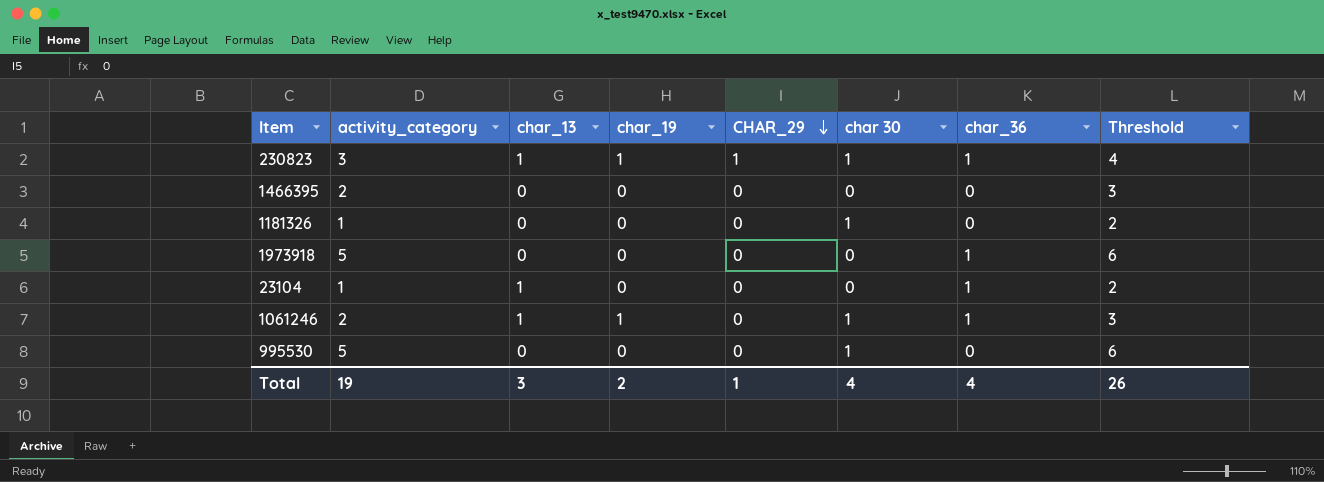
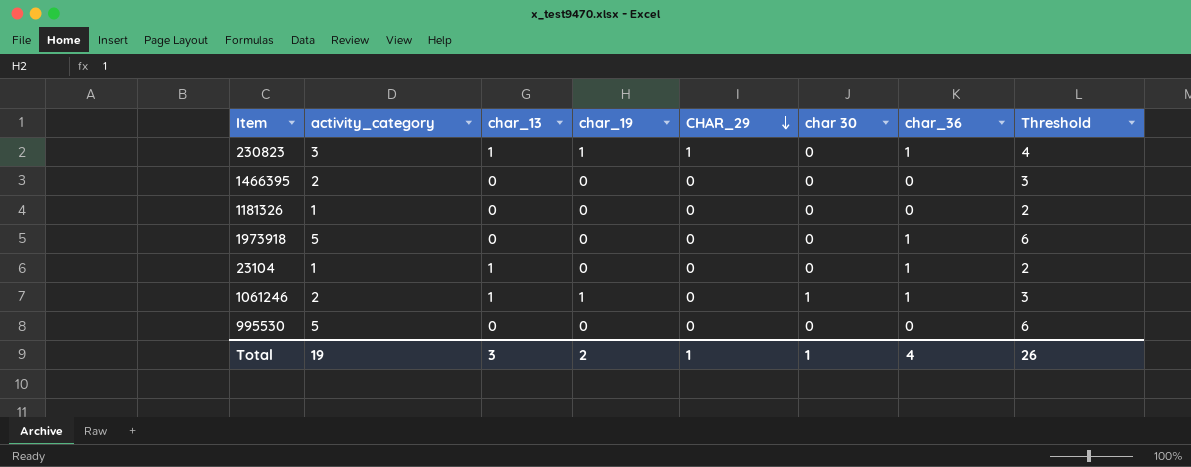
230823 | char 30: 1 -> 0
1181326 | char 30: 1 -> 0
995530 | char 30: 1 -> 0
Total | char 30: 4 -> 1

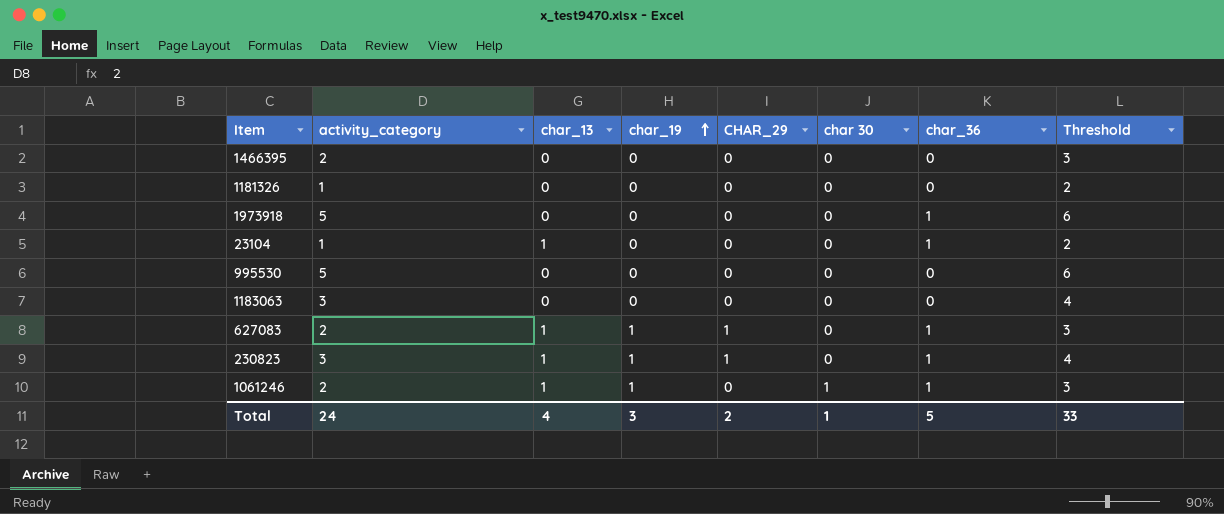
row order: CHAR_29 descending -> char_19 ascending
row 1183063: none -> 3 | 0 | 0 | 0 | 0 | 0 | 4
row 627083: none -> 2 | 1 | 1 | 1 | 0 | 1 | 3
Total | activity_category: 19 -> 24
Total | char_13: 3 -> 4
Total | char_19: 2 -> 3
Total | CHAR_29: 1 -> 2
Total | char_36: 4 -> 5
Total | Threshold: 26 -> 33

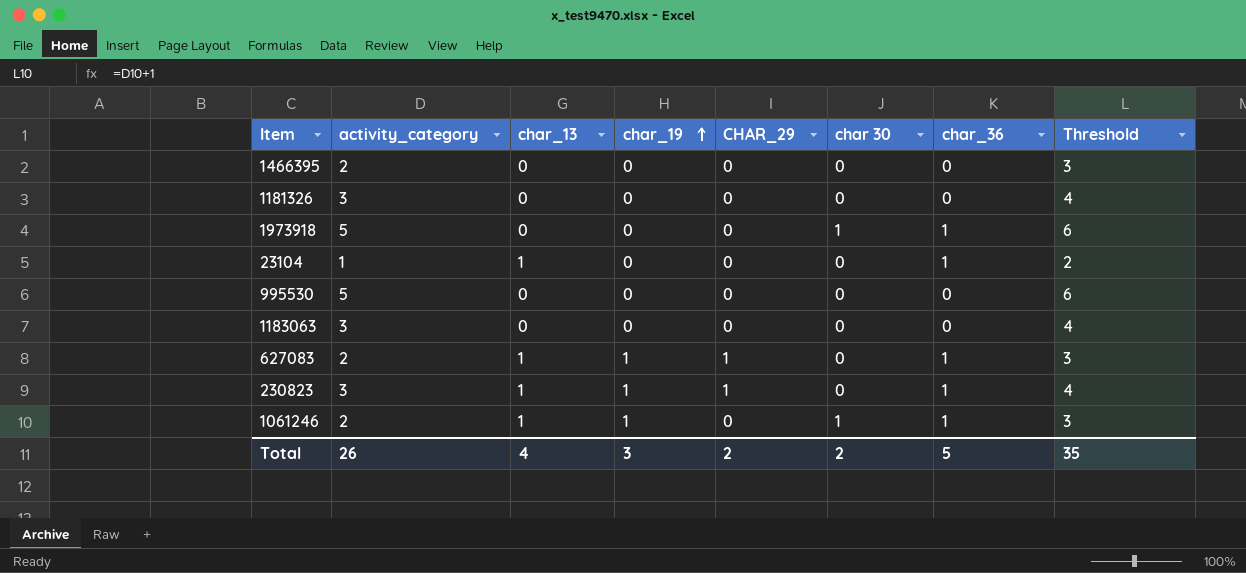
1181326 | activity_category: 1 -> 3
1181326 | Threshold: 2 -> 4
1973918 | char 30: 0 -> 1
Total | activity_category: 24 -> 26
Total | char 30: 1 -> 2
Total | Threshold: 33 -> 35

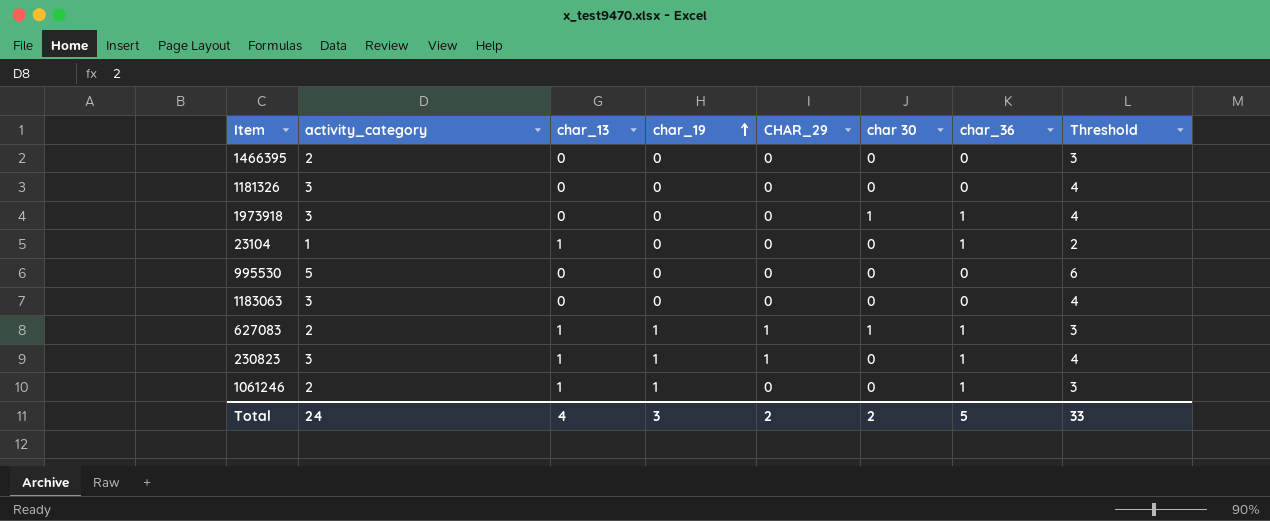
1973918 | activity_category: 5 -> 3
1973918 | Threshold: 6 -> 4
627083 | char 30: 0 -> 1
1061246 | char 30: 1 -> 0
Total | activity_category: 26 -> 24
Total | Threshold: 35 -> 33

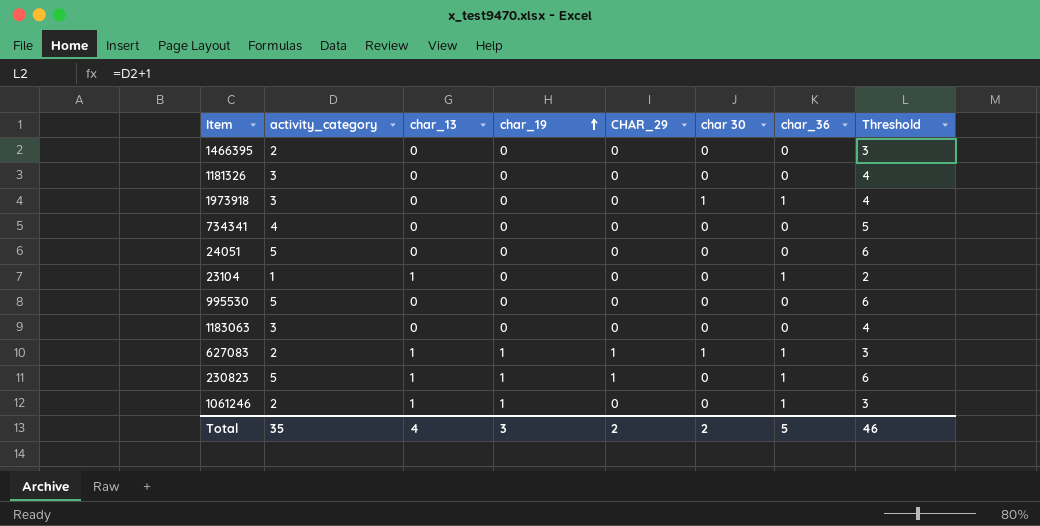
row 734341: none -> 4 | 0 | 0 | 0 | 0 | 0 | 5
row 24051: none -> 5 | 0 | 0 | 0 | 0 | 0 | 6
230823 | activity_category: 3 -> 5
230823 | Threshold: 4 -> 6
Total | activity_category: 24 -> 35
Total | Threshold: 33 -> 46

